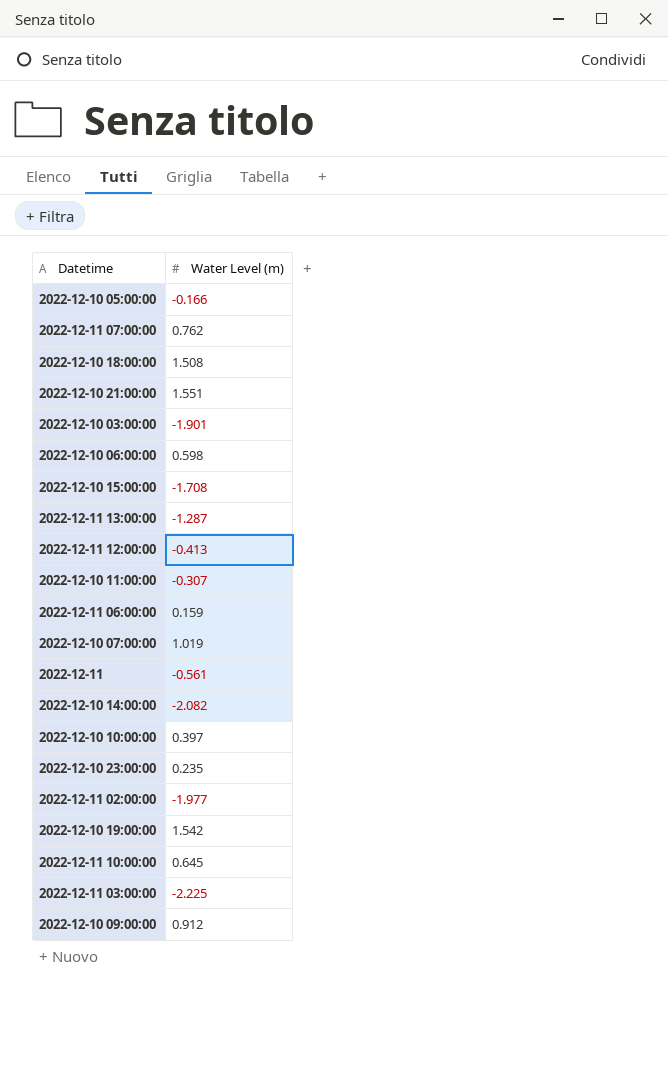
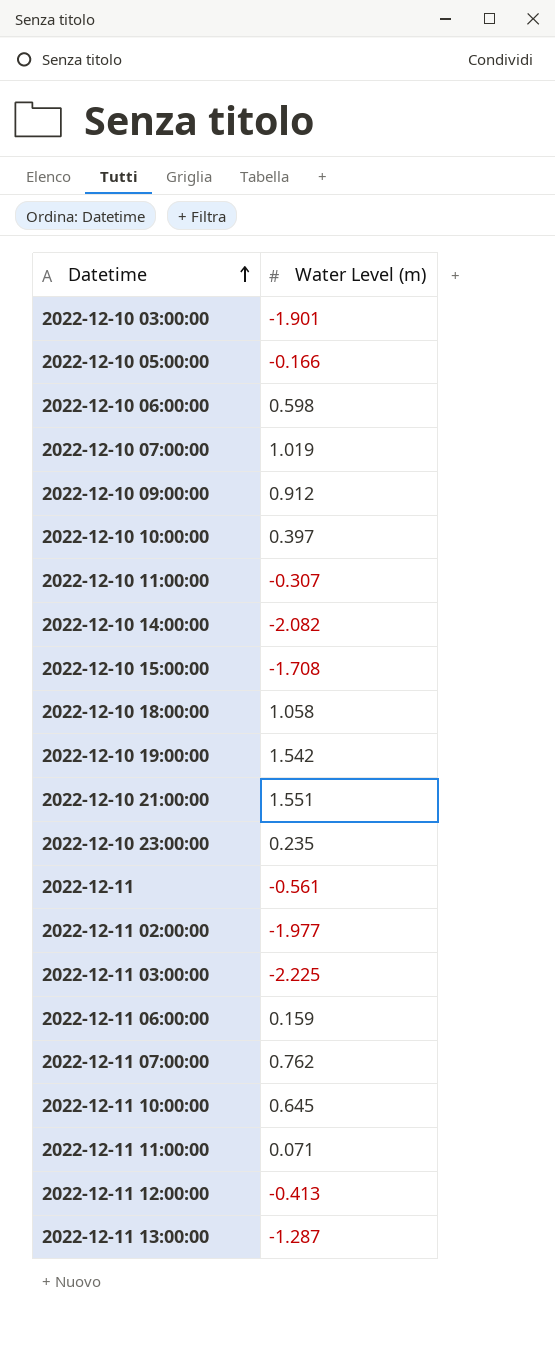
row order: none -> Datetime ascending
2022-12-10 18:00:00 | Water Level (m): 1.508 -> 1.058
row 2022-12-11 11:00:00: none -> 0.071

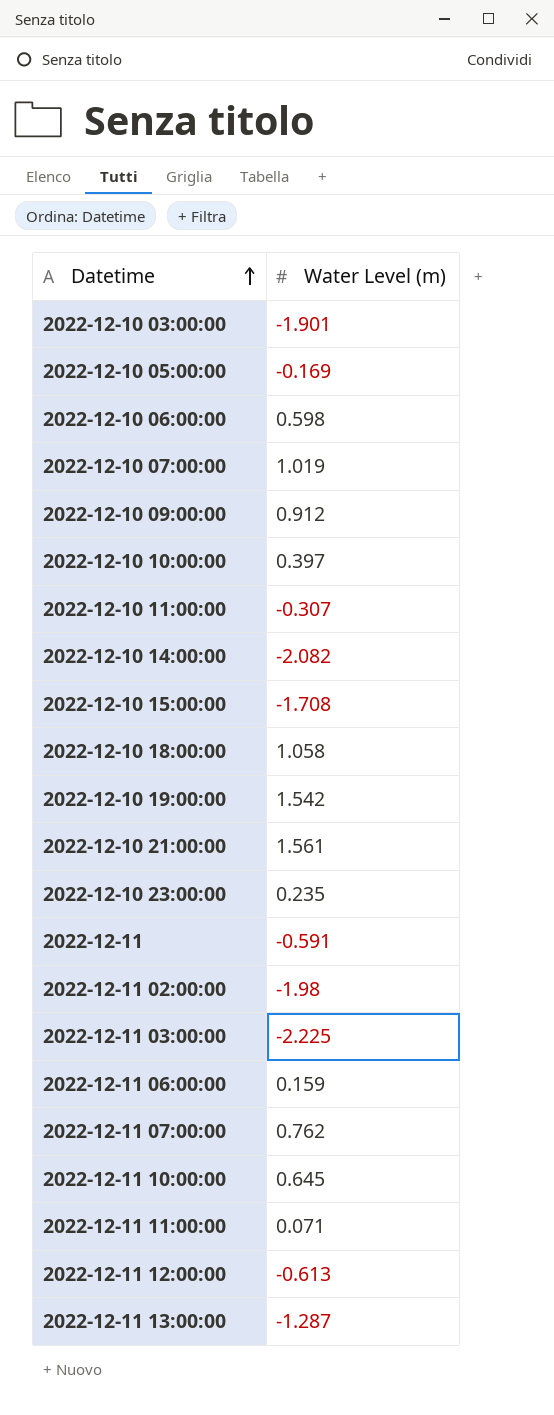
2022-12-10 05:00:00 | Water Level (m): -0.166 -> -0.169
2022-12-10 21:00:00 | Water Level (m): 1.551 -> 1.561
2022-12-11 | Water Level (m): -0.561 -> -0.591
2022-12-11 02:00:00 | Water Level (m): -1.977 -> -1.98
2022-12-11 12:00:00 | Water Level (m): -0.413 -> -0.613

